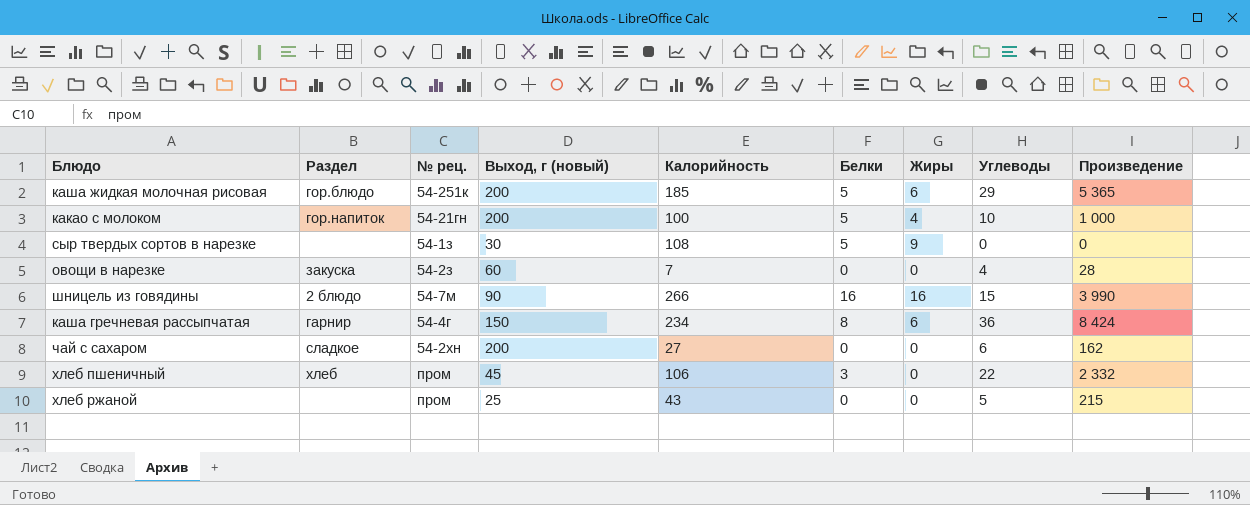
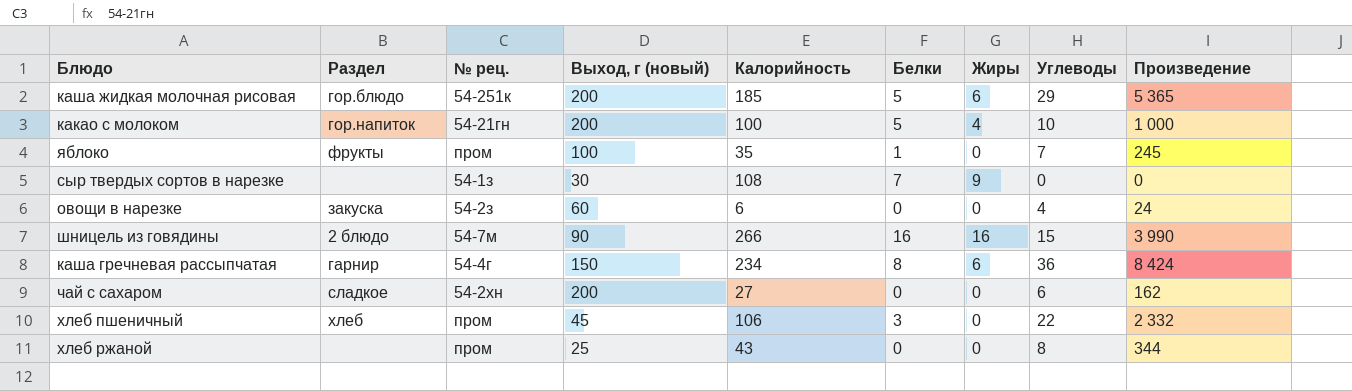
row яблоко: none -> фрукты | пром | 100 | 35 | 1 | 0 | 7 | 245
сыр твердых сортов в нарезке | Белки: 5 -> 7
овощи в нарезке | Калорийность: 7 -> 6
овощи в нарезке | Произведение: 28 -> 24
хлеб ржаной | Углеводы: 5 -> 8
хлеб ржаной | Произведение: 215 -> 344

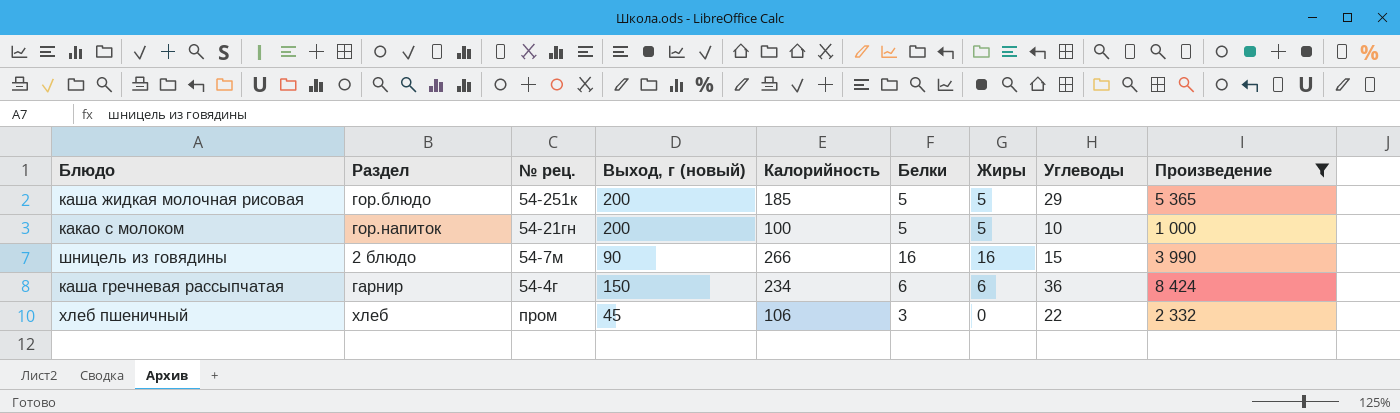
filter: none -> Произведение >= 1 000
каша жидкая молочная рисовая | Жиры: 6 -> 5
какао с молоком | Жиры: 4 -> 5
каша гречневая рассыпчатая | Белки: 8 -> 6

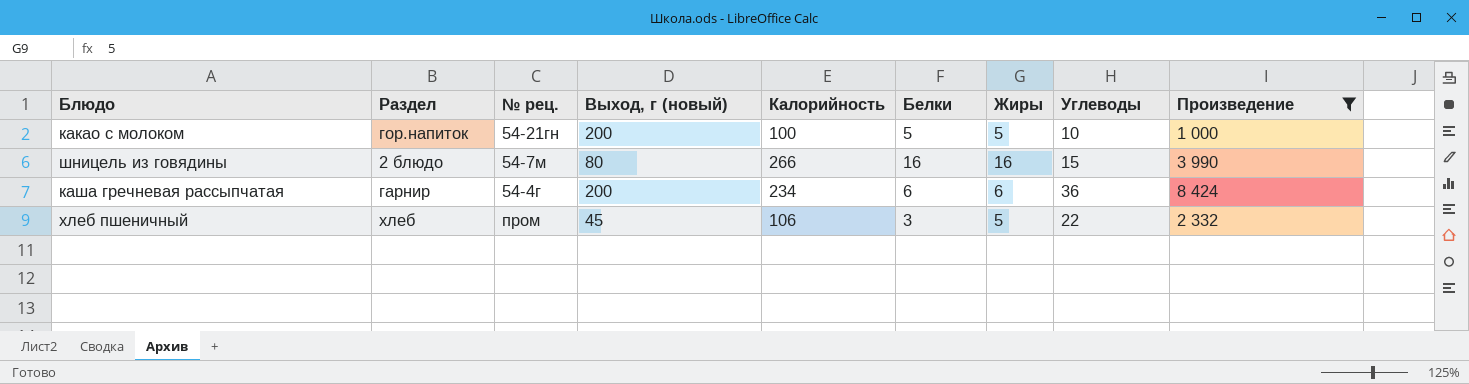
row каша жидкая молочная рисовая: гор.блюдо | 54-251к | 200 | 185 | 5 | 5 | 29 | 5 365 -> none
шницель из говядины | Выход, г (новый): 90 -> 80
каша гречневая рассыпчатая | Выход, г (новый): 150 -> 200
хлеб пшеничный | Жиры: 0 -> 5

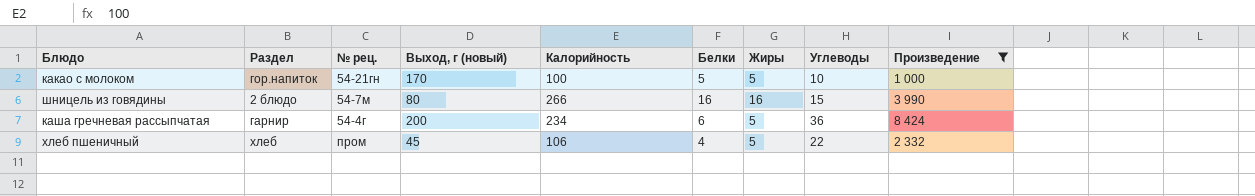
какао с молоком | Выход, г (новый): 200 -> 170
каша гречневая рассыпчатая | Жиры: 6 -> 5
хлеб пшеничный | Белки: 3 -> 4

